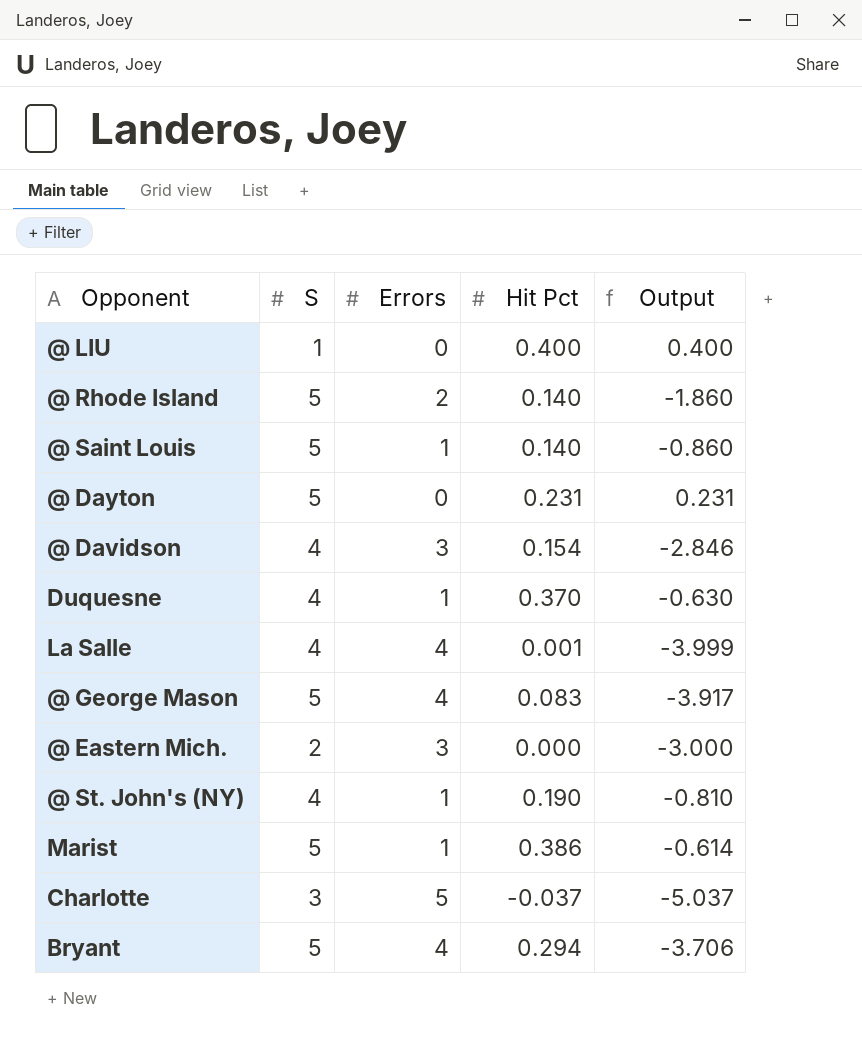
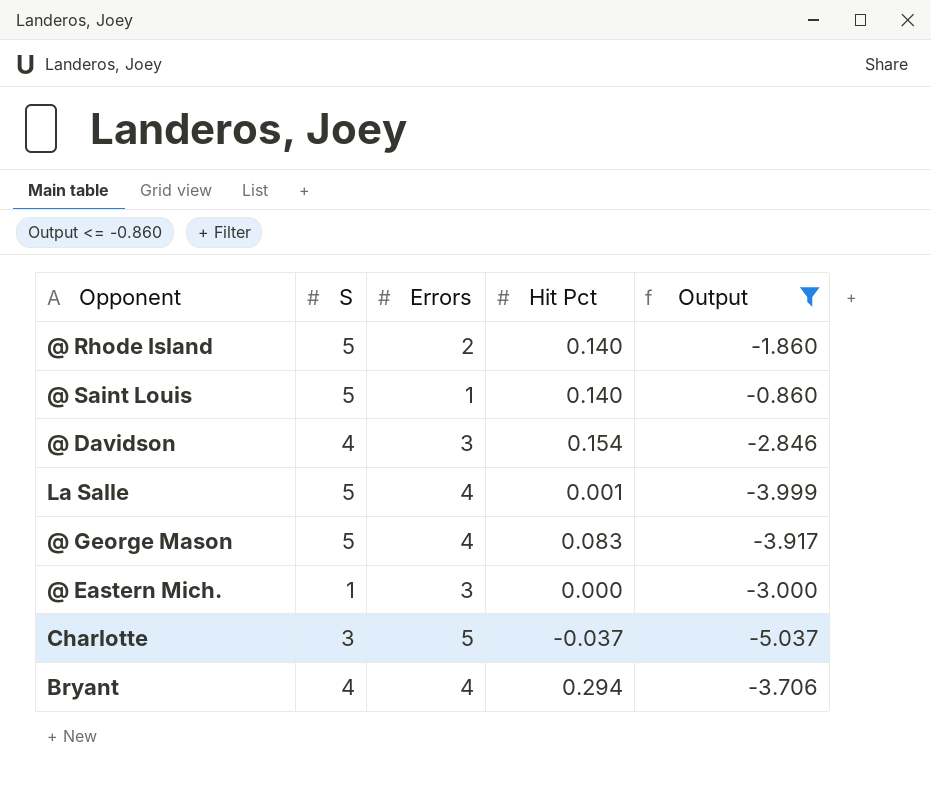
filter: none -> Output <= -0.860
La Salle | S: 4 -> 5
@ Eastern Mich. | S: 2 -> 1
Bryant | S: 5 -> 4

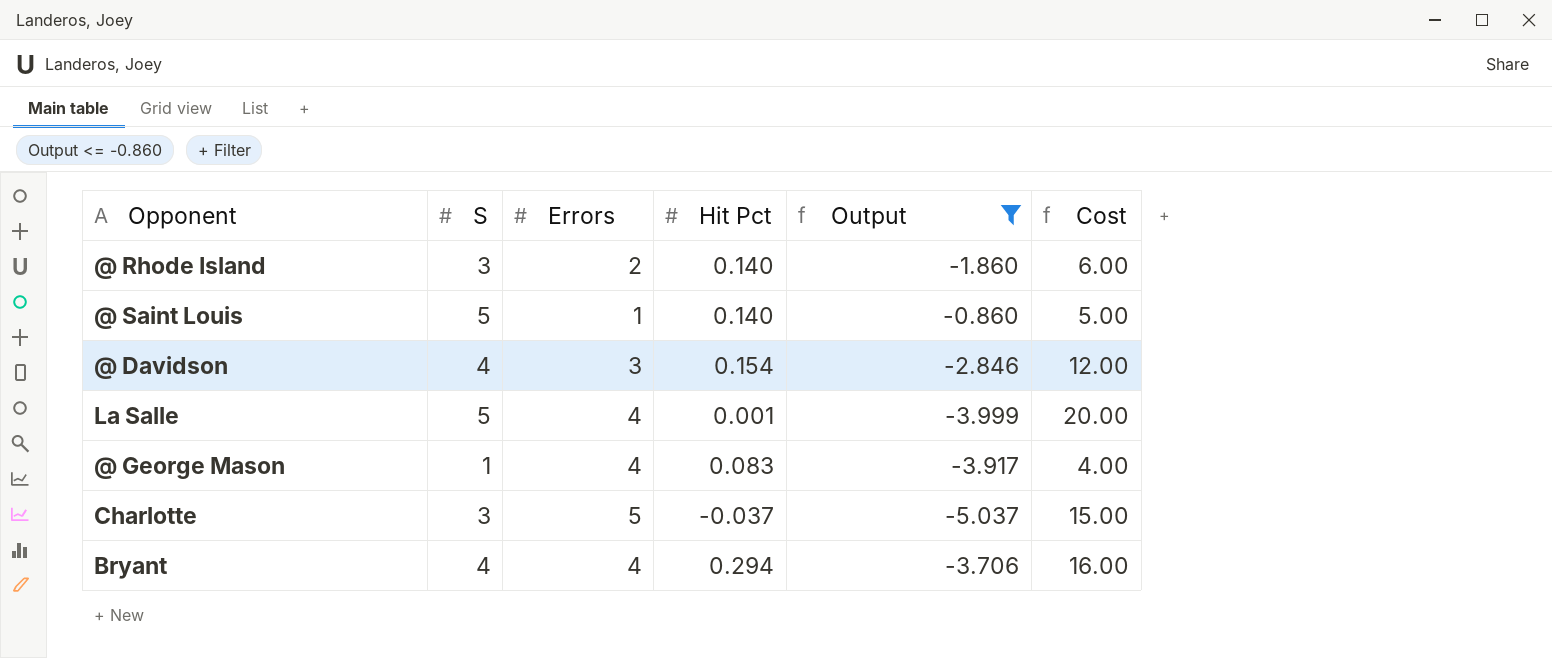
column Cost | formula: none -> [S] * [Errors]
row @ Eastern Mich.: 1 | 3 | 0.000 | -3.000 -> none
@ Rhode Island | S: 5 -> 3
@ George Mason | S: 5 -> 1

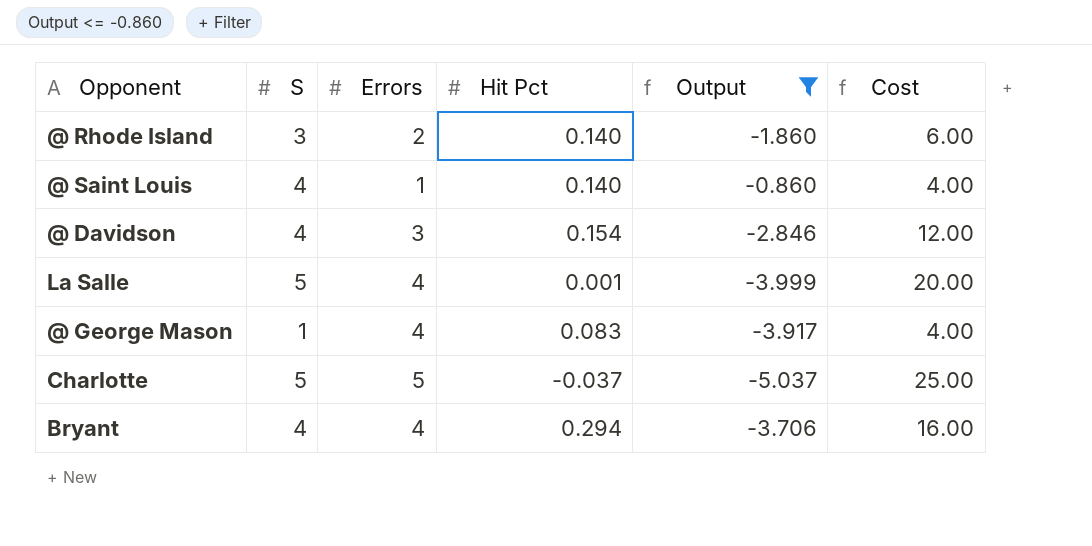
@ Saint Louis | S: 5 -> 4
@ Saint Louis | Cost: 5.00 -> 4.00
Charlotte | S: 3 -> 5
Charlotte | Cost: 15.00 -> 25.00

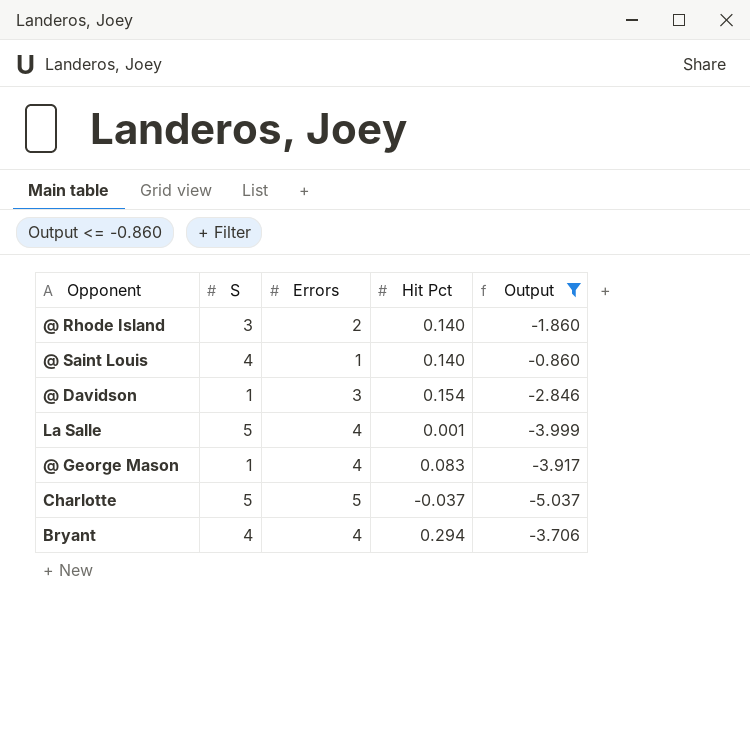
column Cost | formula: [S] * [Errors] -> none
@ Davidson | S: 4 -> 1

